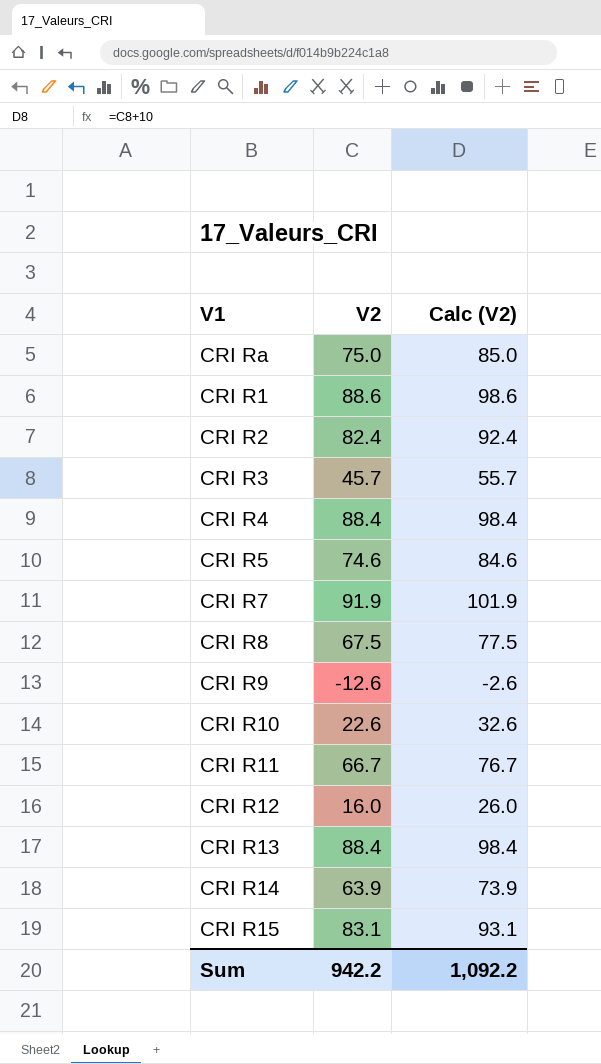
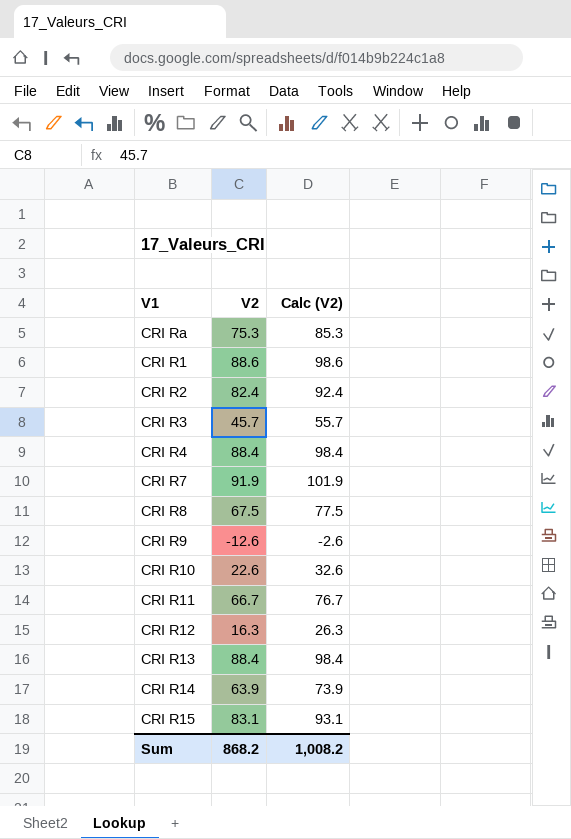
row CRI R5: 74.6 | 84.6 -> none
CRI Ra | V2: 75.0 -> 75.3
CRI Ra | Calc (V2): 85.0 -> 85.3
CRI R12 | V2: 16.0 -> 16.3
CRI R12 | Calc (V2): 26.0 -> 26.3
Sum | V2: 942.2 -> 868.2
Sum | Calc (V2): 1,092.2 -> 1,008.2

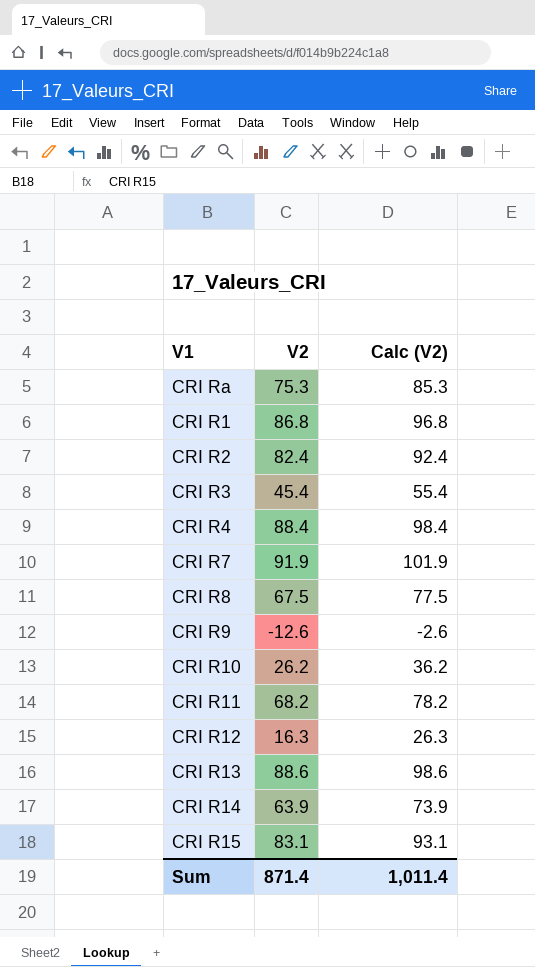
CRI R1 | V2: 88.6 -> 86.8
CRI R1 | Calc (V2): 98.6 -> 96.8
CRI R3 | V2: 45.7 -> 45.4
CRI R3 | Calc (V2): 55.7 -> 55.4
CRI R10 | V2: 22.6 -> 26.2
CRI R10 | Calc (V2): 32.6 -> 36.2
CRI R11 | V2: 66.7 -> 68.2
CRI R11 | Calc (V2): 76.7 -> 78.2
CRI R13 | V2: 88.4 -> 88.6
CRI R13 | Calc (V2): 98.4 -> 98.6
Sum | V2: 868.2 -> 871.4
Sum | Calc (V2): 1,008.2 -> 1,011.4

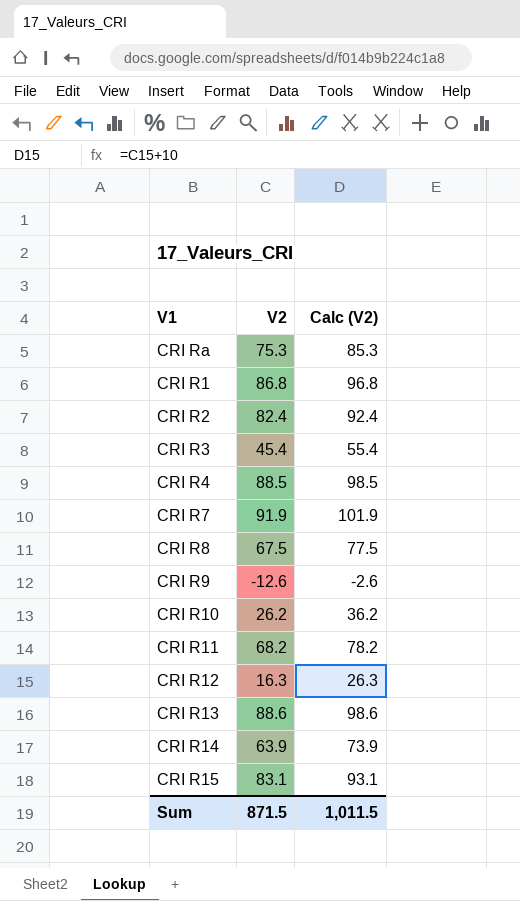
CRI R4 | V2: 88.4 -> 88.5
CRI R4 | Calc (V2): 98.4 -> 98.5
Sum | V2: 871.4 -> 871.5
Sum | Calc (V2): 1,011.4 -> 1,011.5

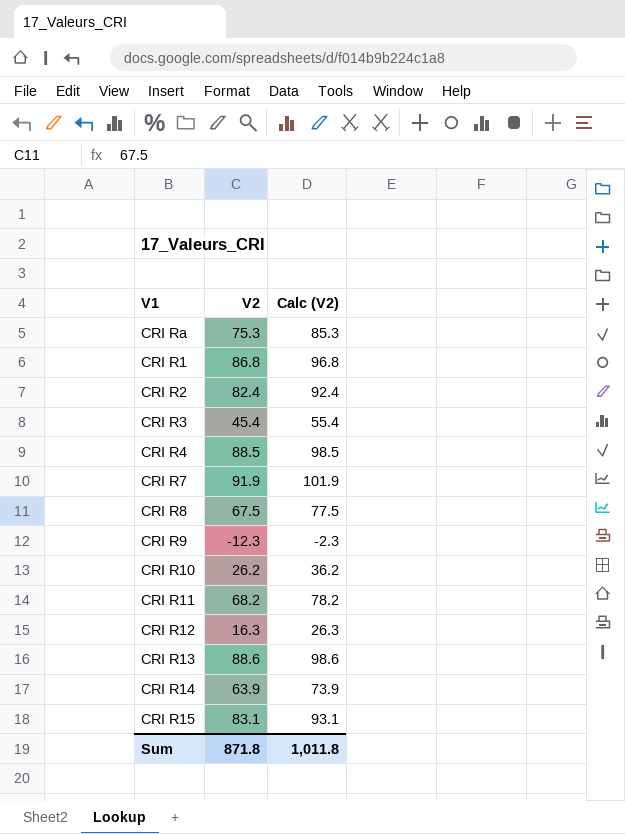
CRI R9 | V2: -12.6 -> -12.3
CRI R9 | Calc (V2): -2.6 -> -2.3
Sum | V2: 871.5 -> 871.8
Sum | Calc (V2): 1,011.5 -> 1,011.8

